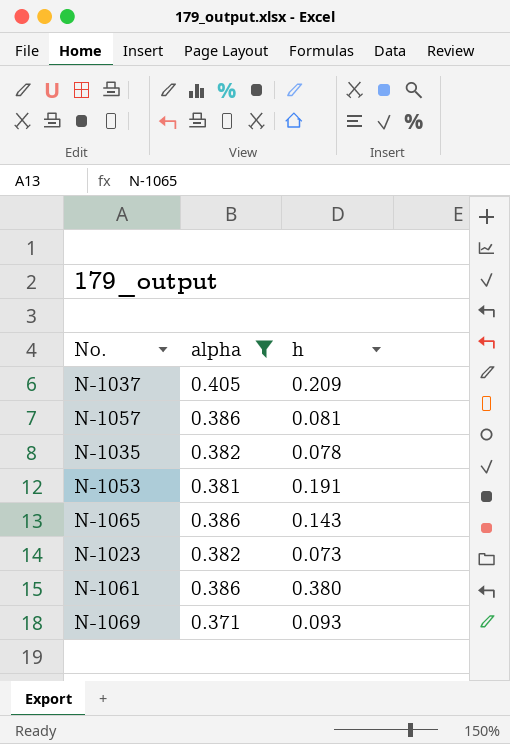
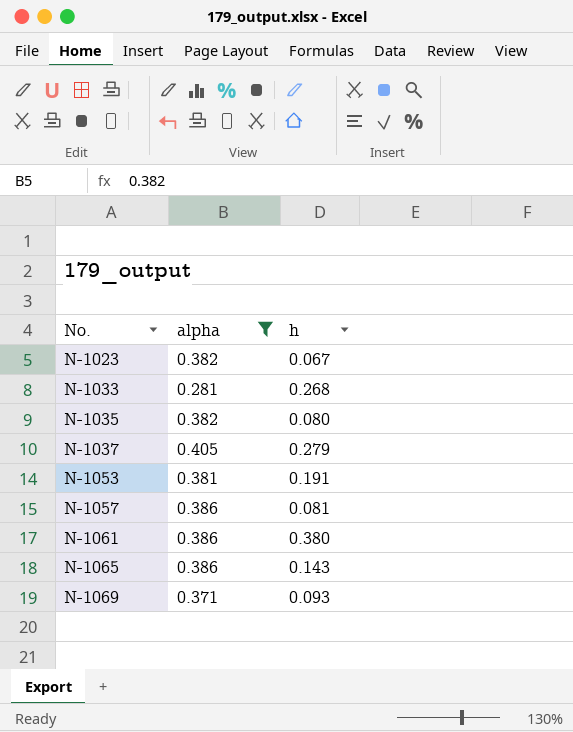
row order: none -> No. ascending
N-1023 | h: 0.073 -> 0.067
row N-1033: none -> 0.281 | 0.268
N-1035 | h: 0.078 -> 0.080
N-1037 | h: 0.209 -> 0.279

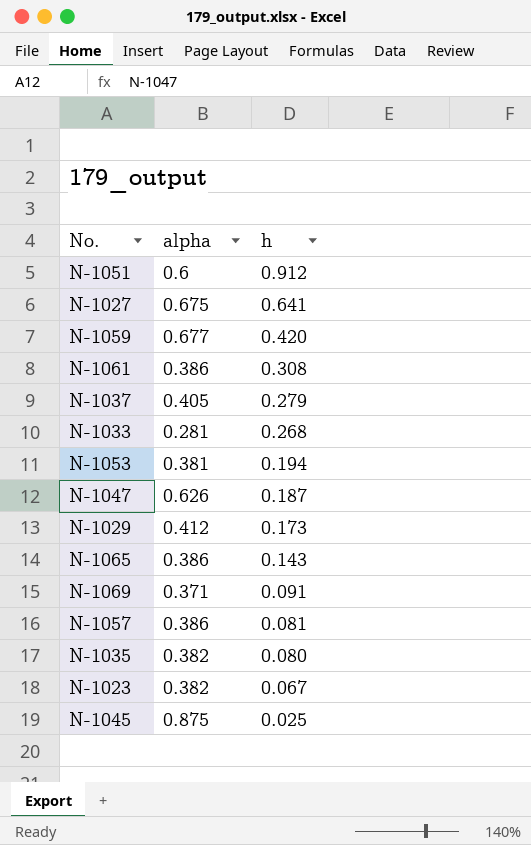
filter: alpha <= 0.405 -> none
row order: No. ascending -> h descending
N-1061 | h: 0.380 -> 0.308
N-1053 | h: 0.191 -> 0.194
N-1069 | h: 0.093 -> 0.091

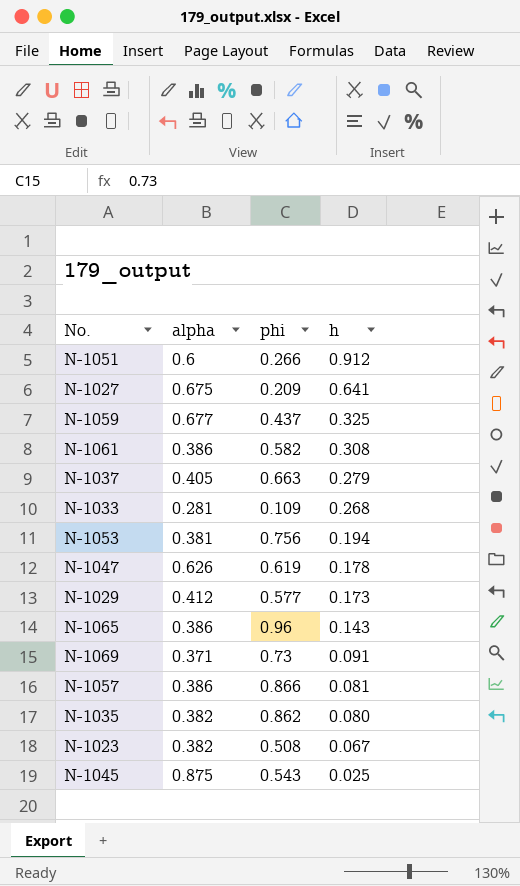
column phi | position: none -> 3
N-1059 | h: 0.420 -> 0.325
N-1047 | h: 0.187 -> 0.178

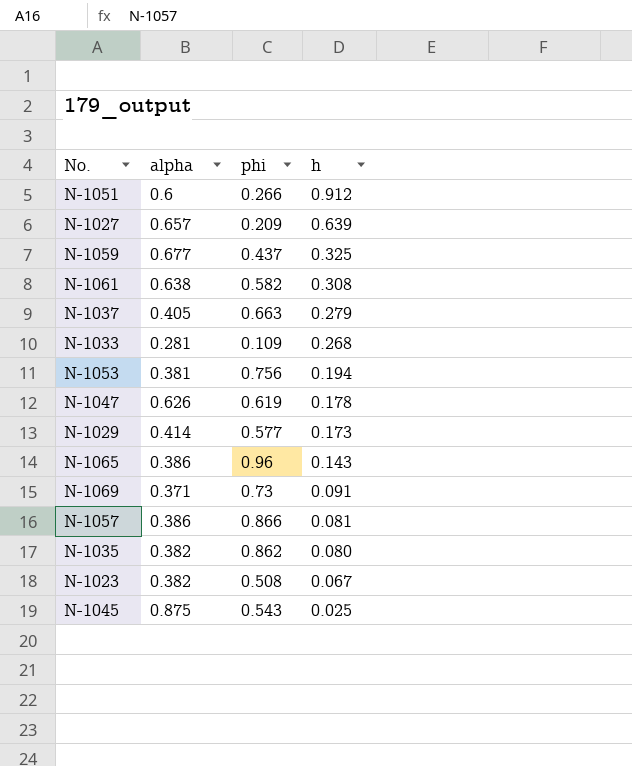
N-1027 | alpha: 0.675 -> 0.657
N-1027 | h: 0.641 -> 0.639
N-1061 | alpha: 0.386 -> 0.638
N-1029 | alpha: 0.412 -> 0.414

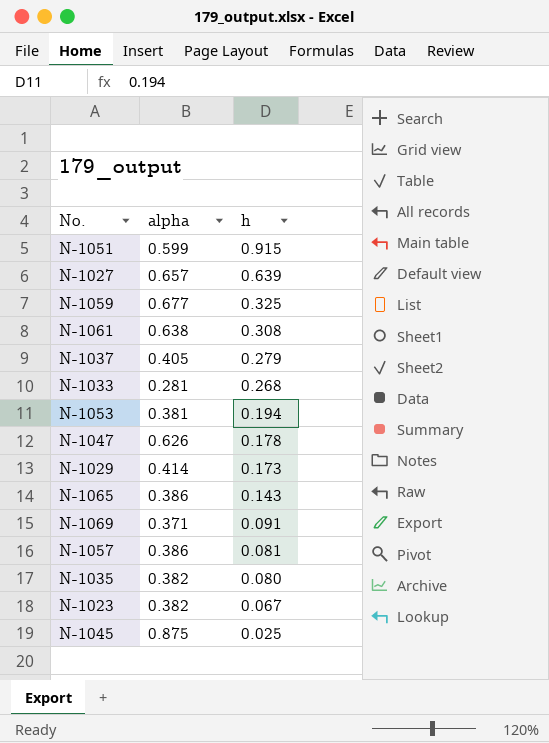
column phi | position: 3 -> none
N-1051 | alpha: 0.6 -> 0.599
N-1051 | h: 0.912 -> 0.915

